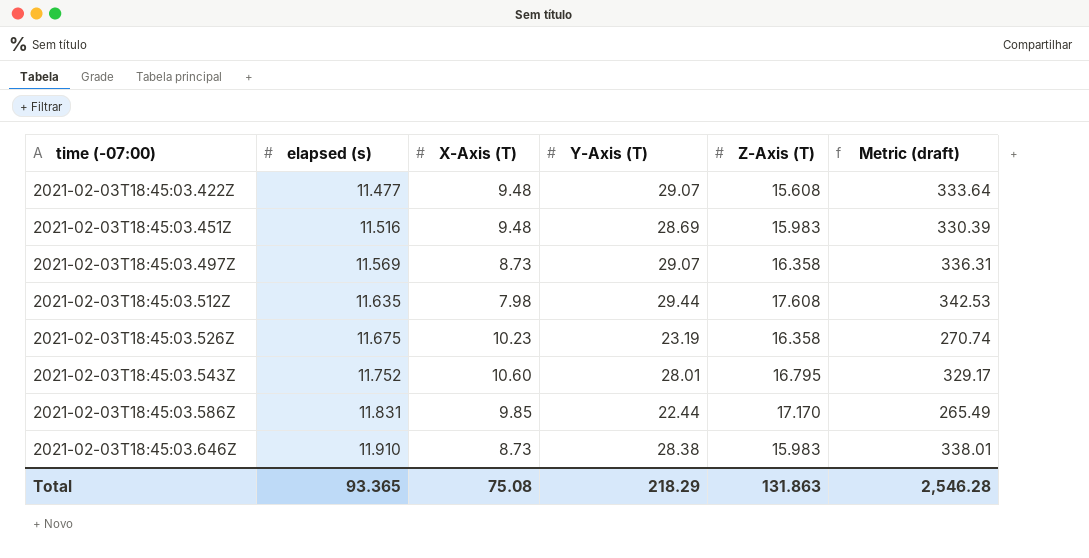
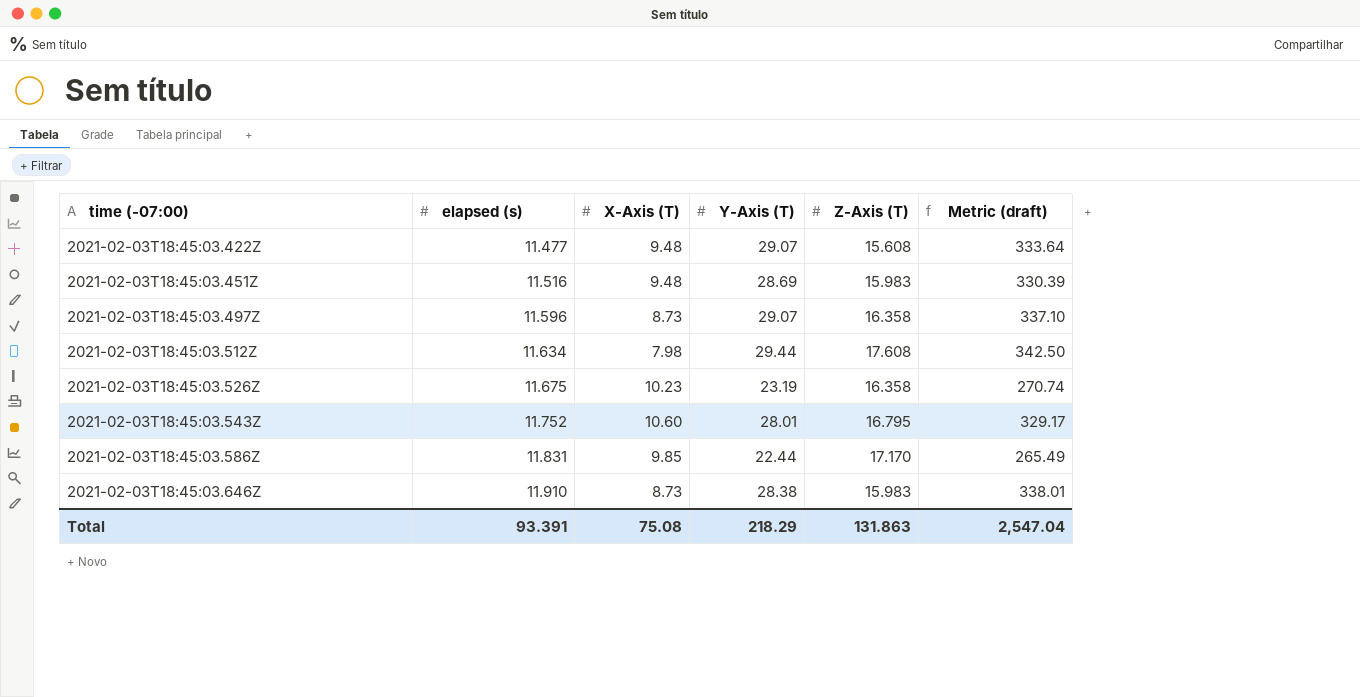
2021-02-03T18:45:03.497Z | elapsed (s): 11.569 -> 11.596
2021-02-03T18:45:03.497Z | Metric (draft): 336.31 -> 337.10
2021-02-03T18:45:03.512Z | elapsed (s): 11.635 -> 11.634
2021-02-03T18:45:03.512Z | Metric (draft): 342.53 -> 342.50
Total | elapsed (s): 93.365 -> 93.391
Total | Metric (draft): 2,546.28 -> 2,547.04

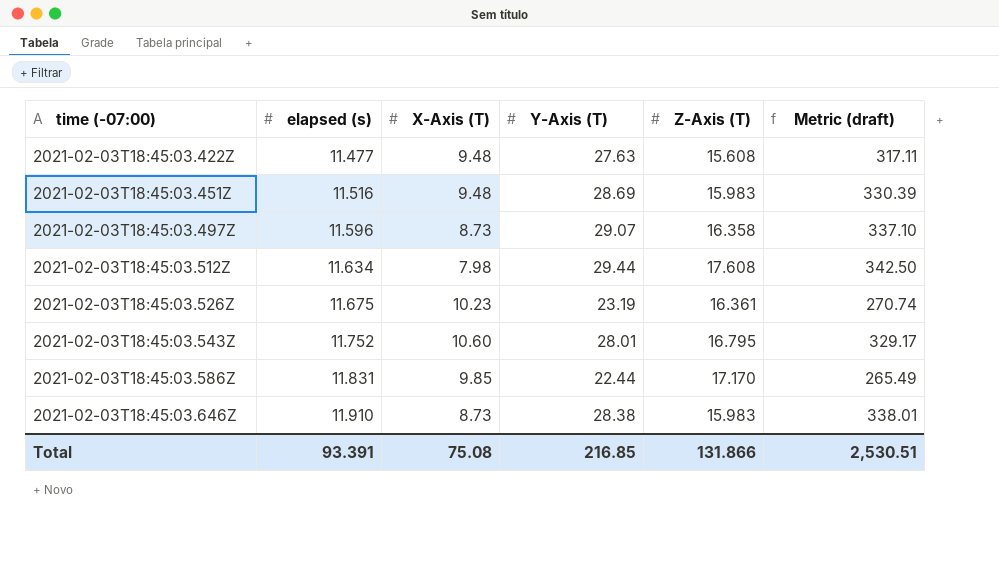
2021-02-03T18:45:03.422Z | Y-Axis (T): 29.07 -> 27.63
2021-02-03T18:45:03.422Z | Metric (draft): 333.64 -> 317.11
2021-02-03T18:45:03.526Z | Z-Axis (T): 16.358 -> 16.361
Total | Y-Axis (T): 218.29 -> 216.85
Total | Z-Axis (T): 131.863 -> 131.866
Total | Metric (draft): 2,547.04 -> 2,530.51

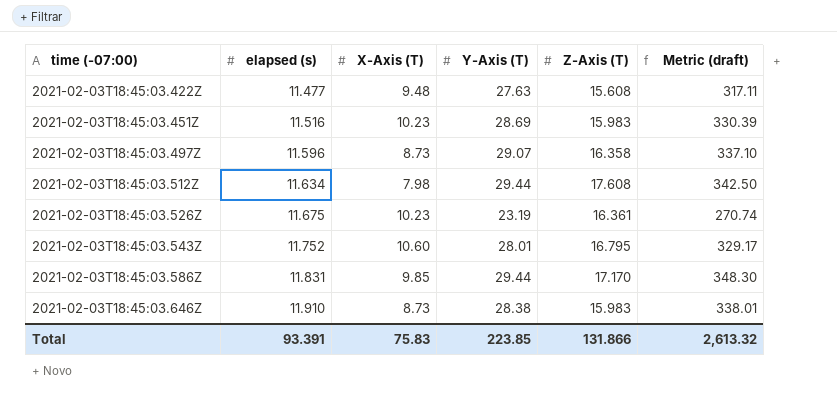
2021-02-03T18:45:03.451Z | X-Axis (T): 9.48 -> 10.23
2021-02-03T18:45:03.586Z | Y-Axis (T): 22.44 -> 29.44
2021-02-03T18:45:03.586Z | Metric (draft): 265.49 -> 348.30
Total | X-Axis (T): 75.08 -> 75.83
Total | Y-Axis (T): 216.85 -> 223.85
Total | Metric (draft): 2,530.51 -> 2,613.32

